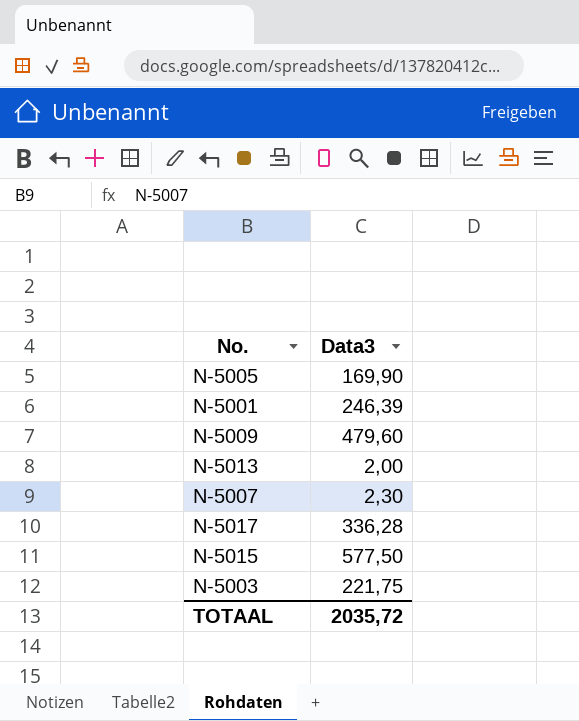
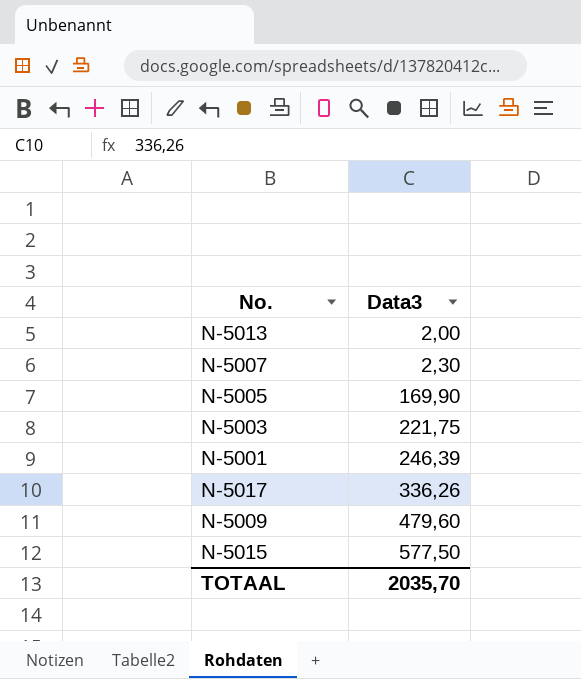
row order: none -> Data3 ascending
N-5017 | Data3: 336,28 -> 336,26
TOTAAL | Data3: 2035,72 -> 2035,70

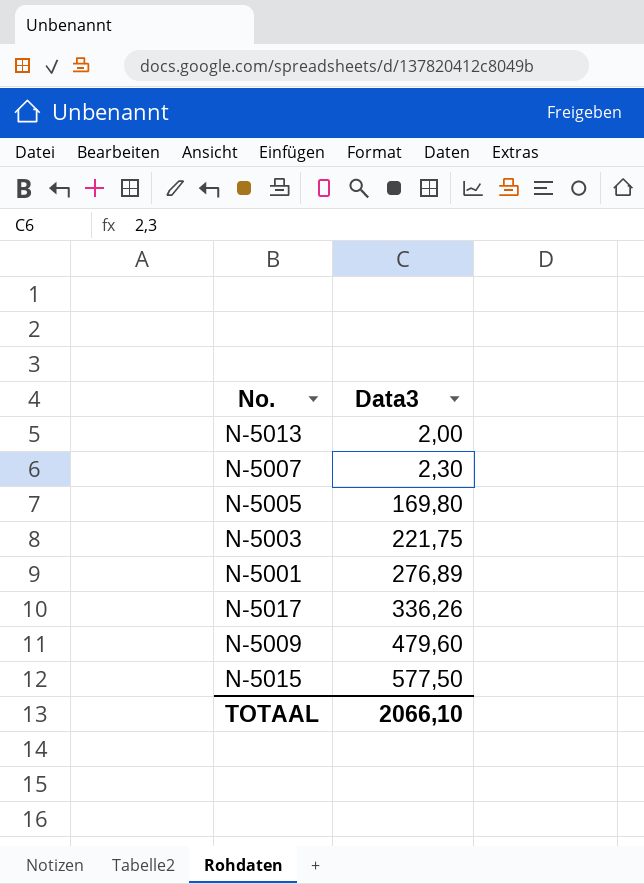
N-5005 | Data3: 169,90 -> 169,80
N-5001 | Data3: 246,39 -> 276,89
TOTAAL | Data3: 2035,70 -> 2066,10

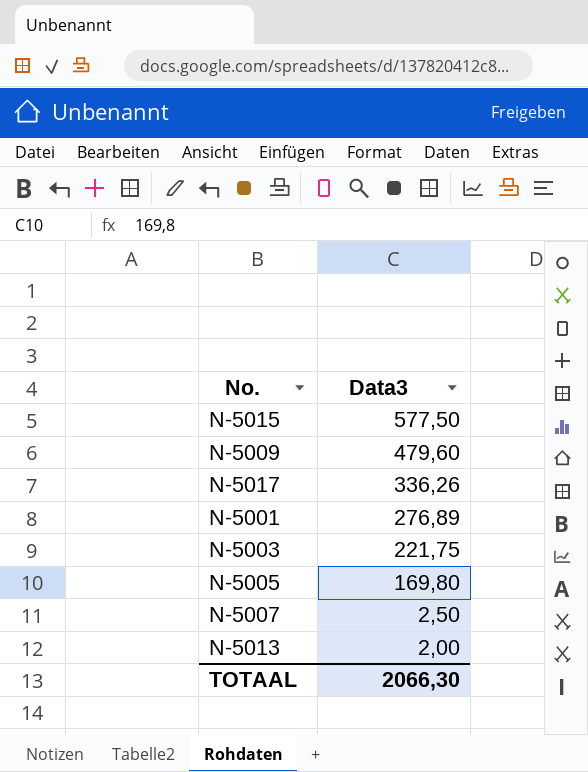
row order: Data3 ascending -> Data3 descending
N-5007 | Data3: 2,30 -> 2,50
TOTAAL | Data3: 2066,10 -> 2066,30

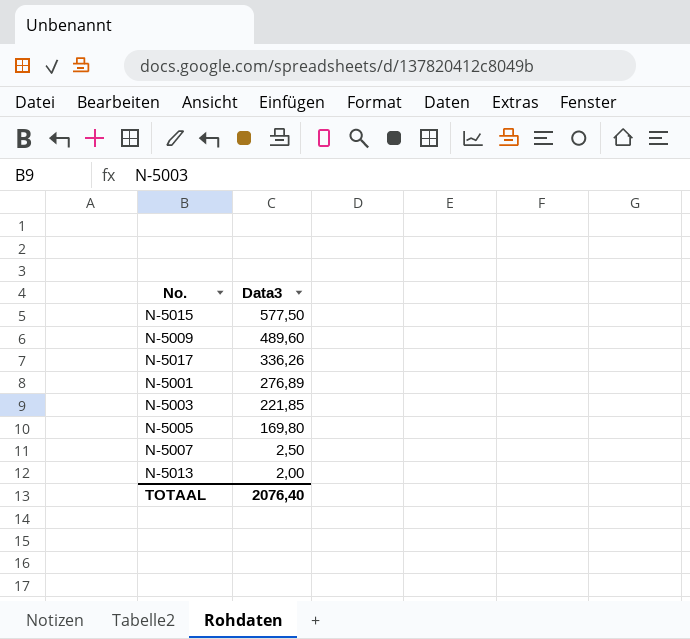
N-5009 | Data3: 479,60 -> 489,60
N-5003 | Data3: 221,75 -> 221,85
TOTAAL | Data3: 2066,30 -> 2076,40

